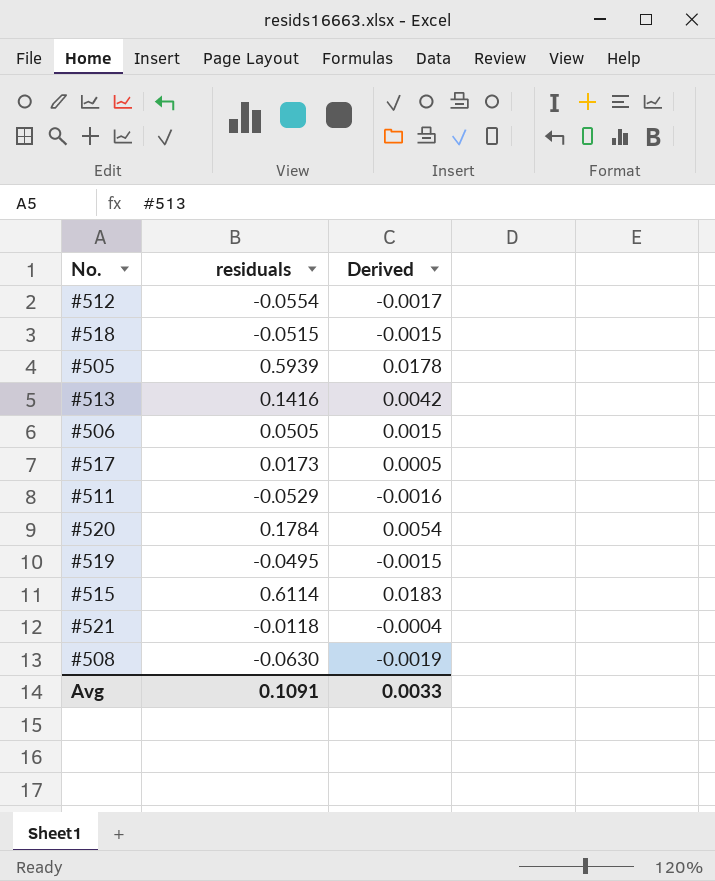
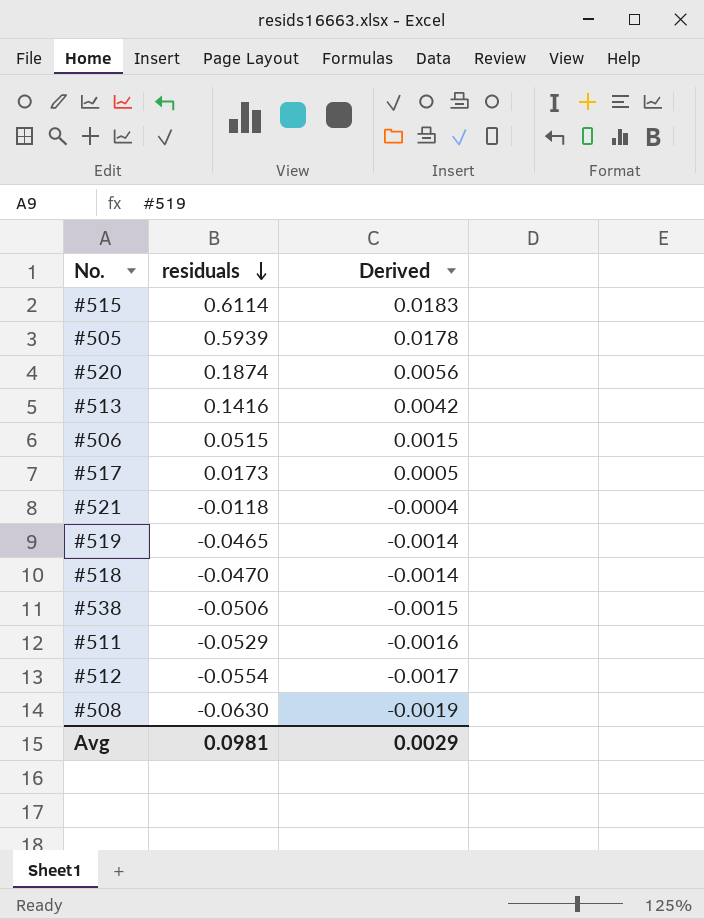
row order: none -> residuals descending
#520 | residuals: 0.1784 -> 0.1874
#520 | Derived: 0.0054 -> 0.0056
#506 | residuals: 0.0505 -> 0.0515
#519 | residuals: -0.0495 -> -0.0465
#519 | Derived: -0.0015 -> -0.0014
#518 | residuals: -0.0515 -> -0.0470
#518 | Derived: -0.0015 -> -0.0014
row #538: none -> -0.0506 | -0.0015
Avg | residuals: 0.1091 -> 0.0981
Avg | Derived: 0.0033 -> 0.0029

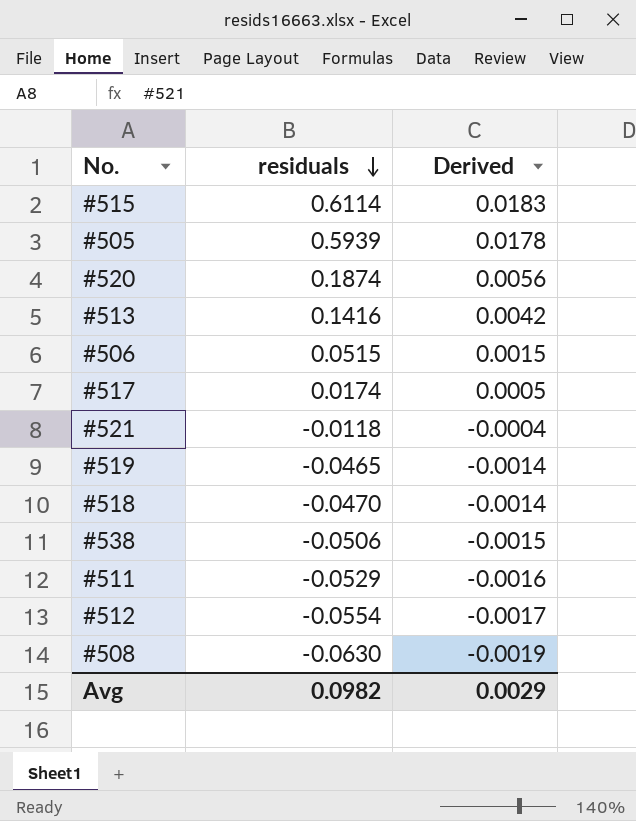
#517 | residuals: 0.0173 -> 0.0174
Avg | residuals: 0.0981 -> 0.0982

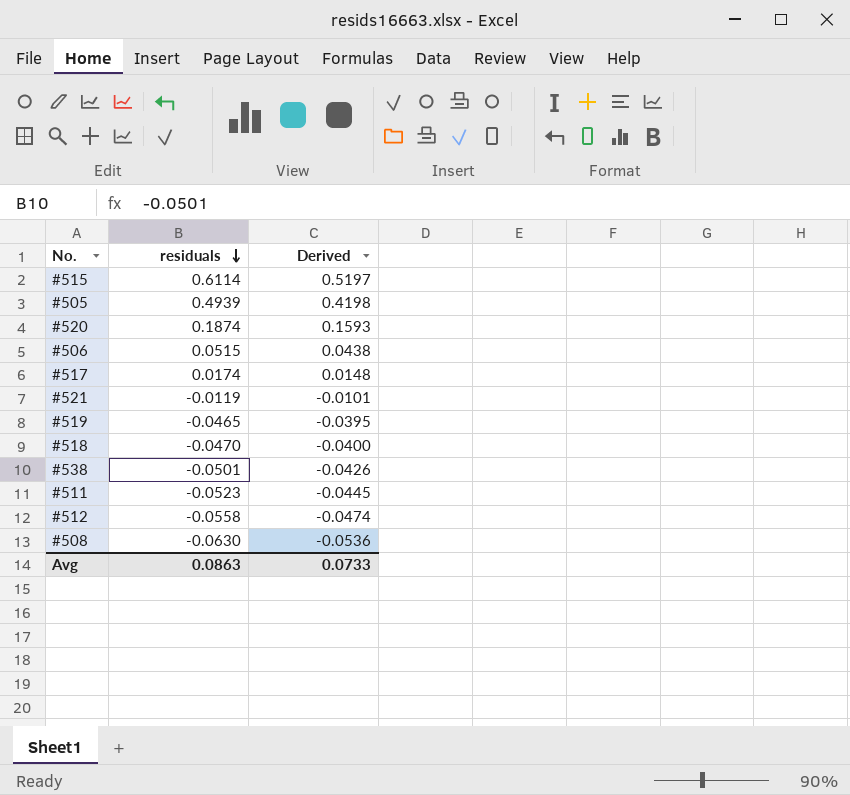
column Derived | formula: [residuals] * 0.03 -> [residuals] * 0.85
row #513: 0.1416 | 0.0042 -> none
#505 | residuals: 0.5939 -> 0.4939
#521 | residuals: -0.0118 -> -0.0119
#538 | residuals: -0.0506 -> -0.0501
#511 | residuals: -0.0529 -> -0.0523
#512 | residuals: -0.0554 -> -0.0558
Avg | residuals: 0.0982 -> 0.0863
Avg | Derived: 0.0029 -> 0.0733

